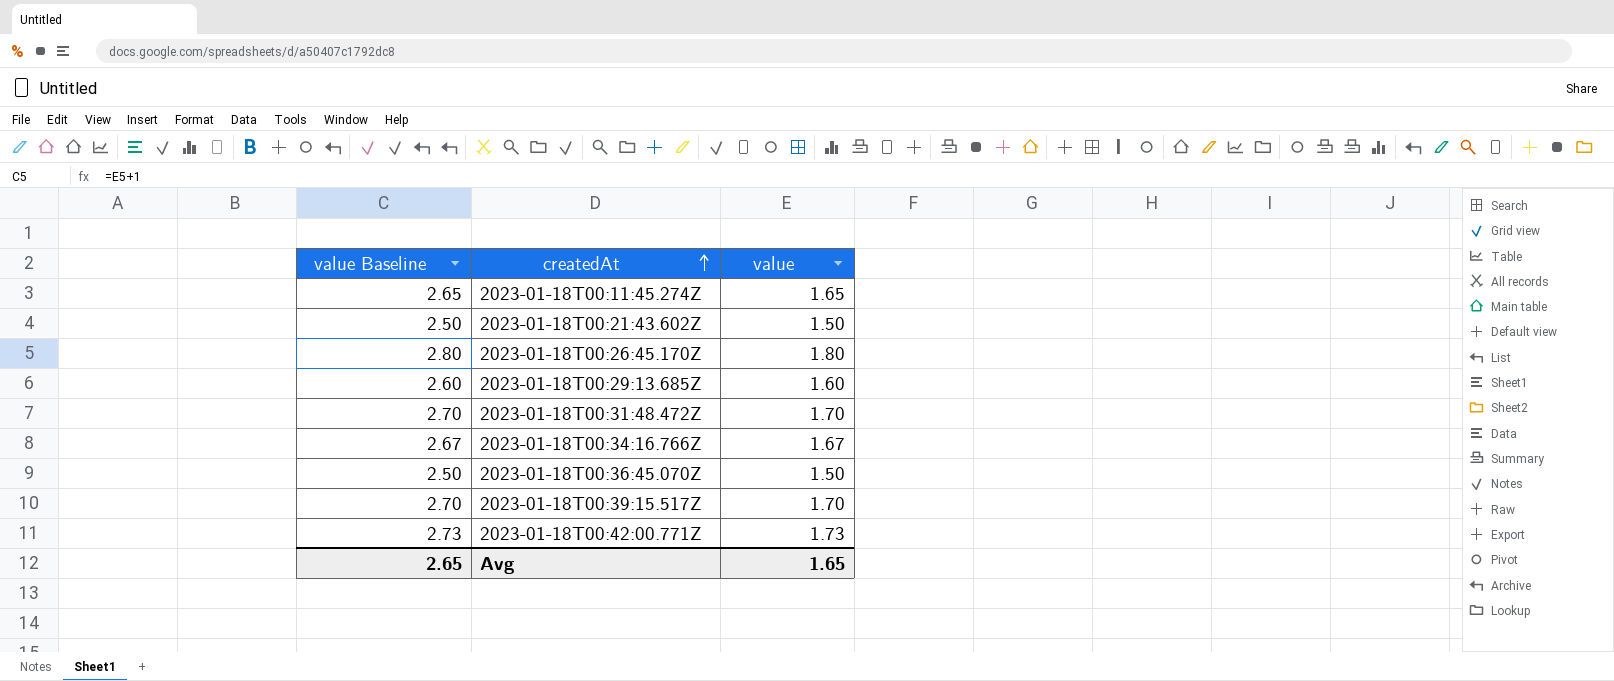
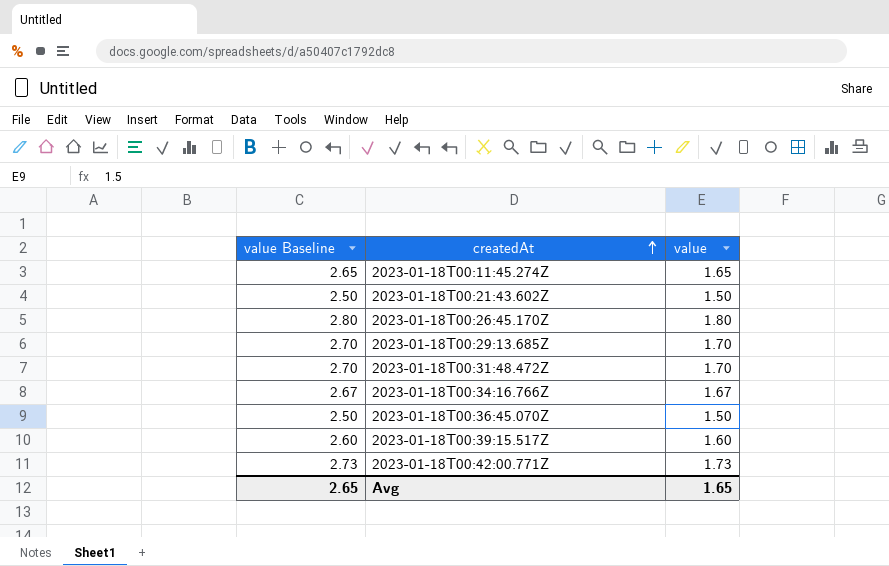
2023-01-18T00:29:13.685Z | value Baseline: 2.60 -> 2.70
2023-01-18T00:29:13.685Z | value: 1.60 -> 1.70
2023-01-18T00:39:15.517Z | value Baseline: 2.70 -> 2.60
2023-01-18T00:39:15.517Z | value: 1.70 -> 1.60

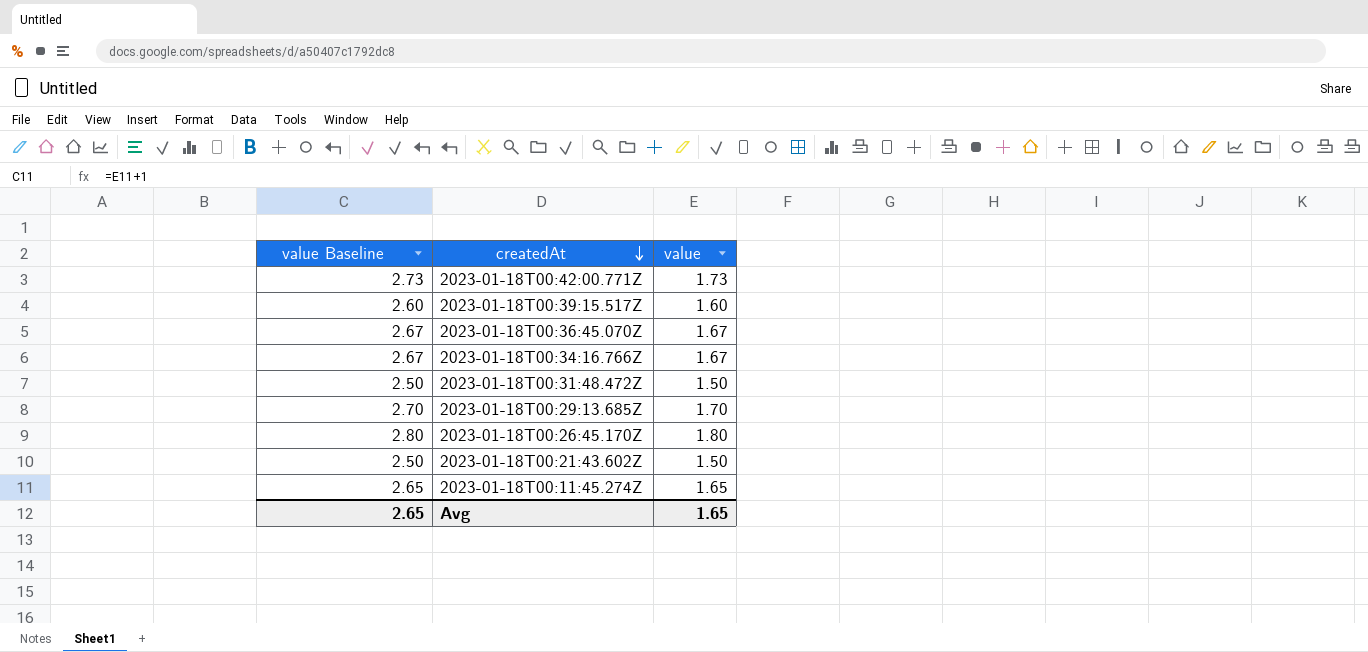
row order: createdAt ascending -> createdAt descending
2023-01-18T00:36:45.070Z | value Baseline: 2.50 -> 2.67
2023-01-18T00:36:45.070Z | value: 1.50 -> 1.67
2023-01-18T00:31:48.472Z | value Baseline: 2.70 -> 2.50
2023-01-18T00:31:48.472Z | value: 1.70 -> 1.50

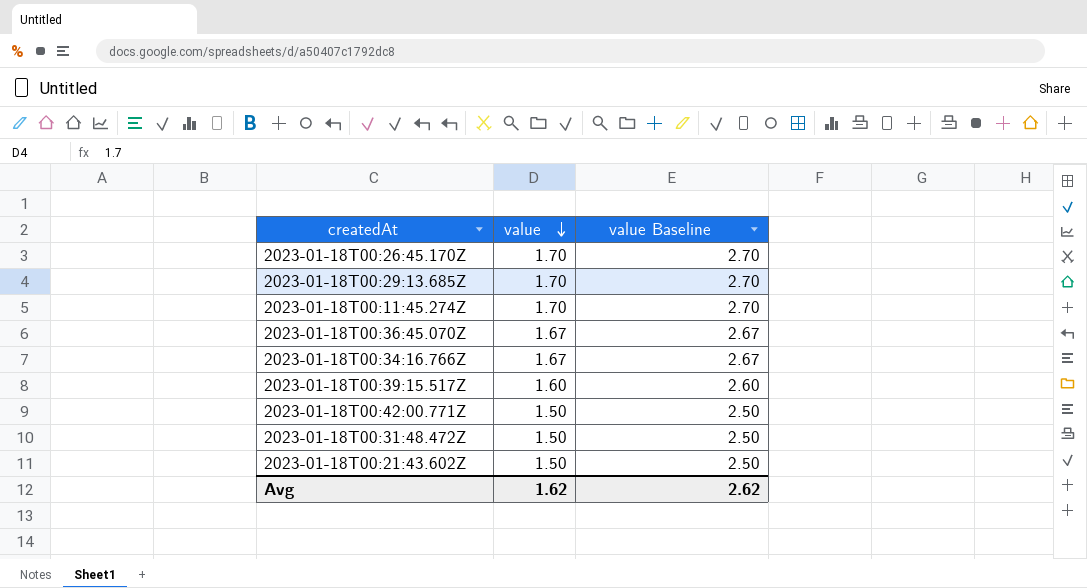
row order: createdAt descending -> value descending
column value Baseline | position: 1 -> 3
2023-01-18T00:26:45.170Z | value: 1.80 -> 1.70
2023-01-18T00:26:45.170Z | value Baseline: 2.80 -> 2.70
2023-01-18T00:11:45.274Z | value: 1.65 -> 1.70
2023-01-18T00:11:45.274Z | value Baseline: 2.65 -> 2.70
2023-01-18T00:42:00.771Z | value: 1.73 -> 1.50
2023-01-18T00:42:00.771Z | value Baseline: 2.73 -> 2.50
Avg | value: 1.65 -> 1.62
Avg | value Baseline: 2.65 -> 2.62

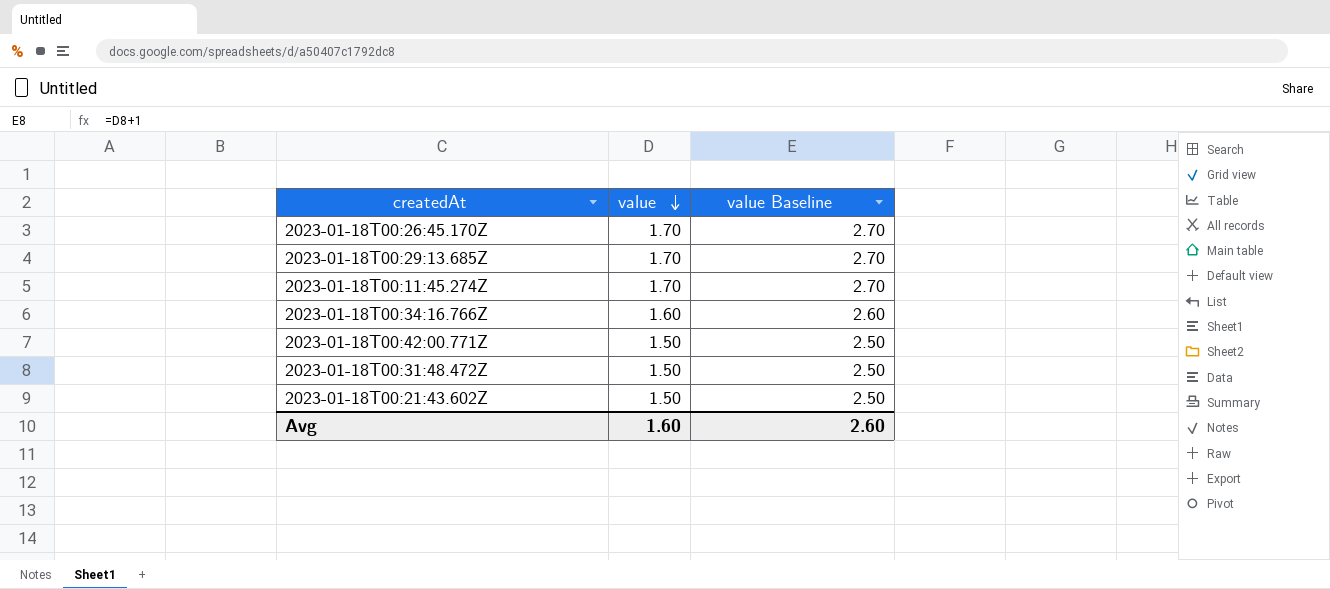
row 2023-01-18T00:36:45.070Z: 1.67 | 2.67 -> none
row 2023-01-18T00:39:15.517Z: 1.60 | 2.60 -> none
2023-01-18T00:34:16.766Z | value: 1.67 -> 1.60
2023-01-18T00:34:16.766Z | value Baseline: 2.67 -> 2.60
Avg | value: 1.62 -> 1.60
Avg | value Baseline: 2.62 -> 2.60

